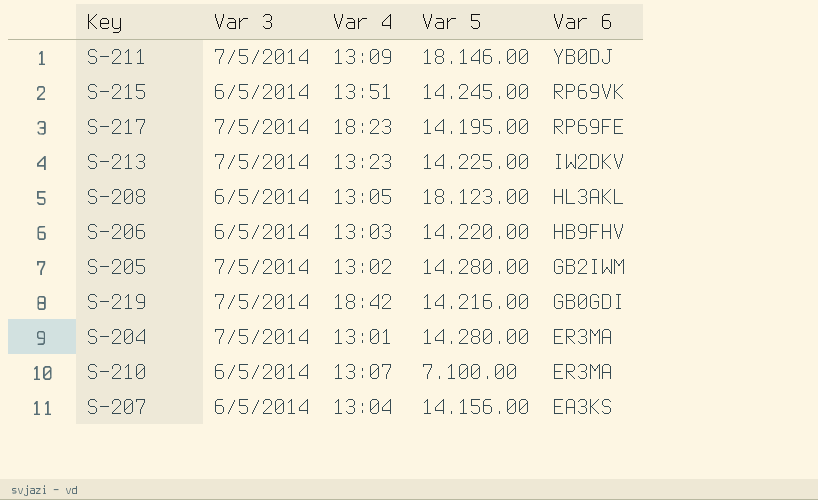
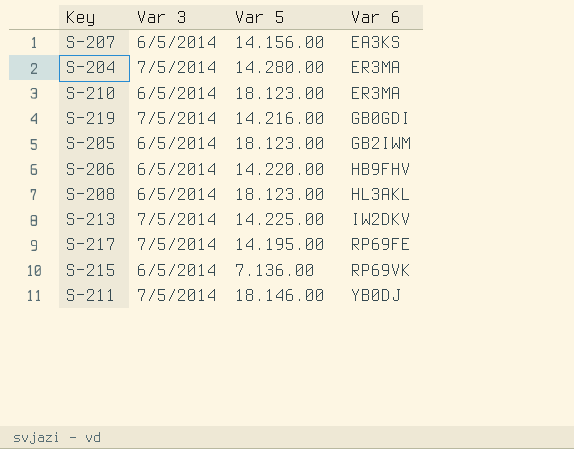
row order: Var 6 descending -> Var 6 ascending
column Var 4 | position: 3 -> none
S-210 | Var 5: 7.100.00 -> 18.123.00
S-205 | Var 3: 7/5/2014 -> 6/5/2014
S-205 | Var 5: 14.280.00 -> 18.123.00
S-215 | Var 5: 14.245.00 -> 7.136.00

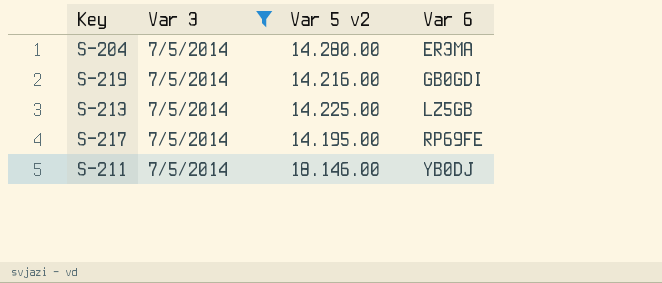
filter: none -> Var 3 = 7/5/2014
column name: Var 5 -> Var 5 v2
S-213 | Var 6: IW2DKV -> LZ5GB

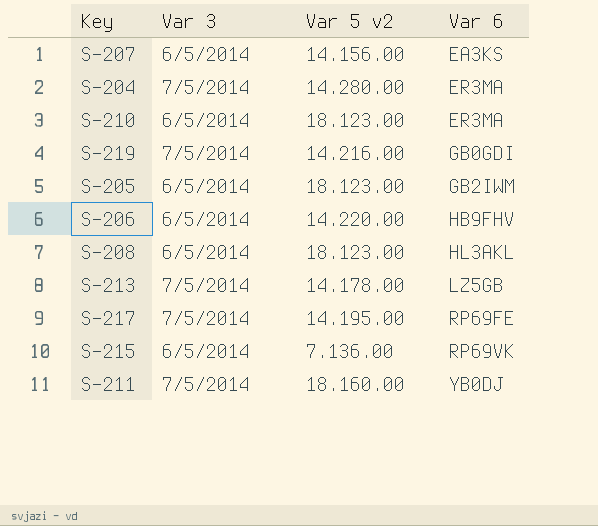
filter: Var 3 = 7/5/2014 -> none
S-213 | Var 5 v2: 14.225.00 -> 14.178.00
S-211 | Var 5 v2: 18.146.00 -> 18.160.00

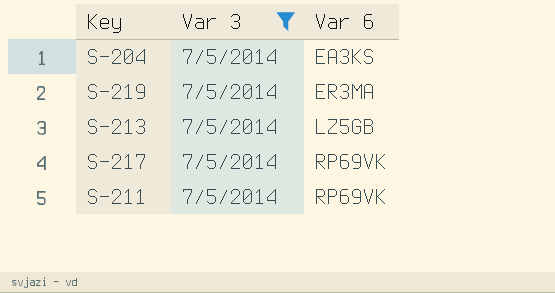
filter: none -> Var 3 = 7/5/2014
column Var 5 v2 | position: 3 -> none
S-204 | Var 6: ER3MA -> EA3KS
S-219 | Var 6: GB0GDI -> ER3MA
S-217 | Var 6: RP69FE -> RP69VK
S-211 | Var 6: YB0DJ -> RP69VK

